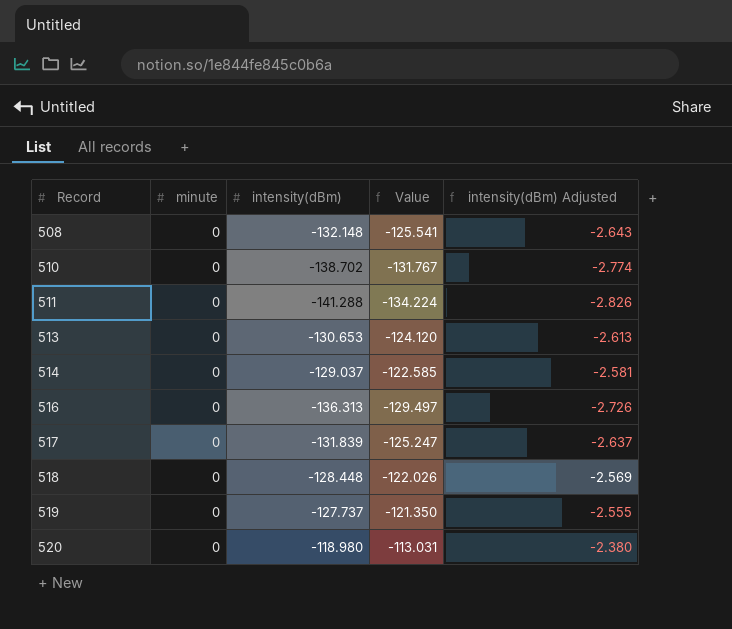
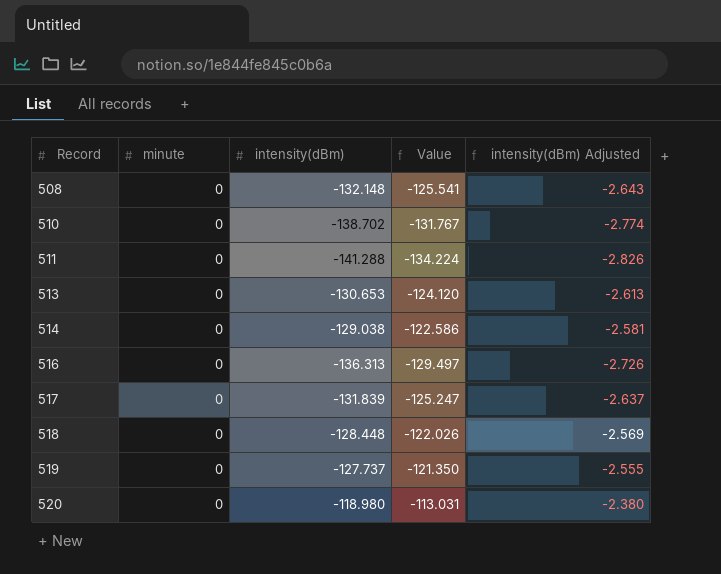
514 | intensity(dBm): -129.037 -> -129.038
514 | Value: -122.585 -> -122.586

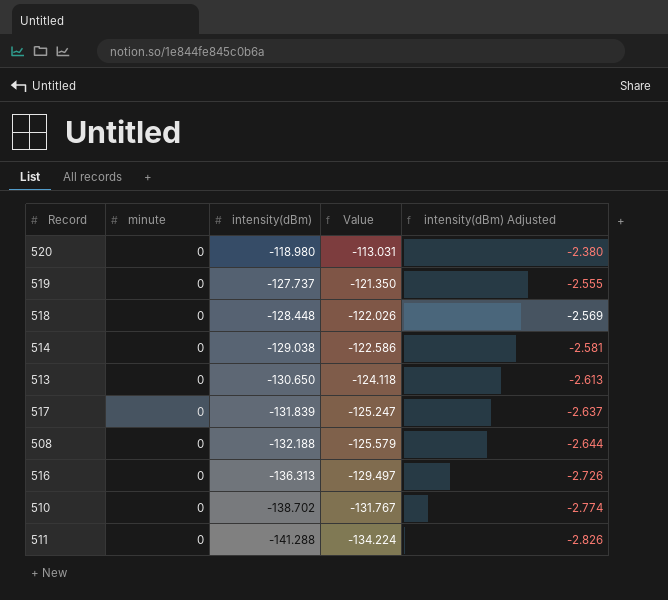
row order: Record ascending -> intensity(dBm) descending
513 | intensity(dBm): -130.653 -> -130.650
513 | Value: -124.120 -> -124.118
508 | intensity(dBm): -132.148 -> -132.188
508 | Value: -125.541 -> -125.579
508 | intensity(dBm) Adjusted: -2.643 -> -2.644

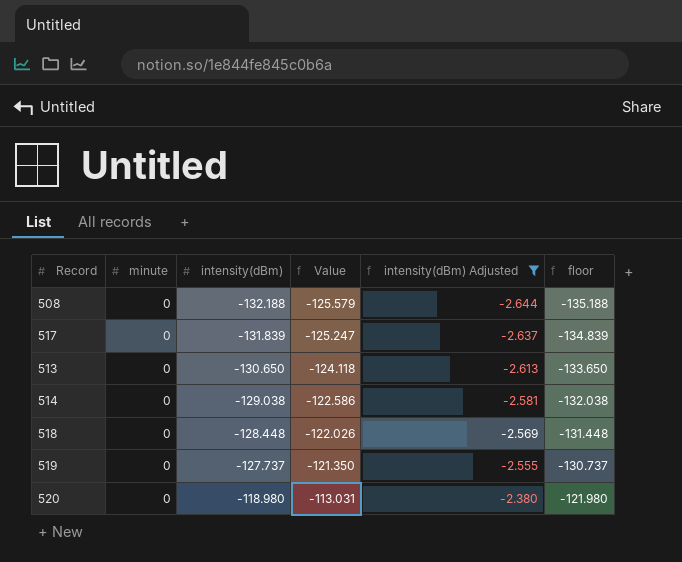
filter: none -> intensity(dBm) Adjusted >= -2.644
row order: intensity(dBm) descending -> intensity(dBm) ascending
column floor | formula: none -> [intensity(dBm)] - 3

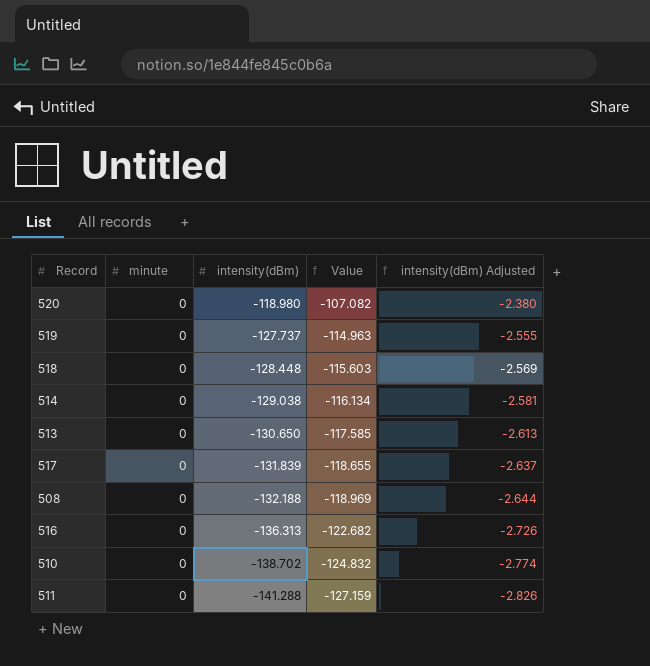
filter: intensity(dBm) Adjusted >= -2.644 -> none
row order: intensity(dBm) ascending -> intensity(dBm) descending
column floor | formula: [intensity(dBm)] - 3 -> none
column Value | formula: [intensity(dBm)] * 0.95 -> [intensity(dBm)] * 0.9

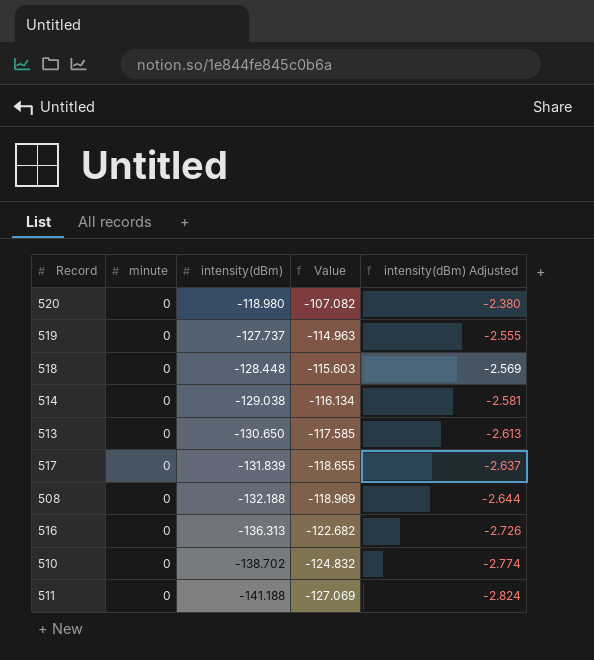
511 | intensity(dBm): -141.288 -> -141.188
511 | Value: -127.159 -> -127.069
511 | intensity(dBm) Adjusted: -2.826 -> -2.824

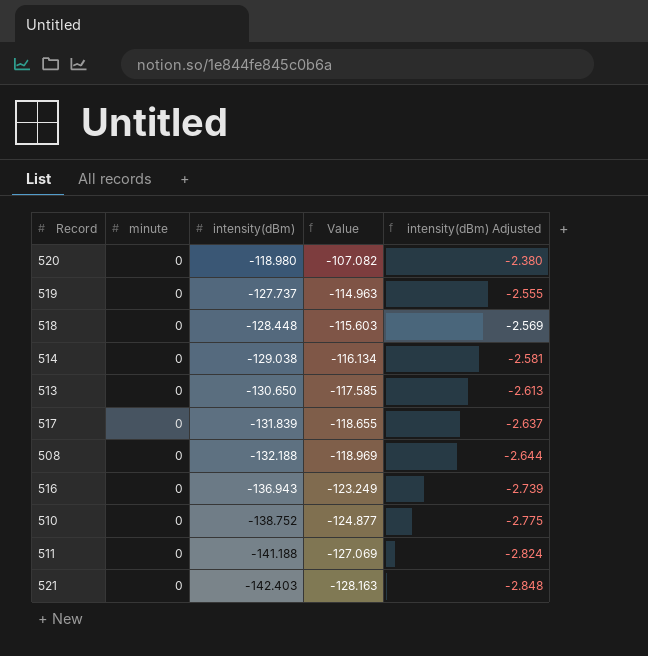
516 | intensity(dBm): -136.313 -> -136.943
516 | Value: -122.682 -> -123.249
516 | intensity(dBm) Adjusted: -2.726 -> -2.739
510 | intensity(dBm): -138.702 -> -138.752
510 | Value: -124.832 -> -124.877
510 | intensity(dBm) Adjusted: -2.774 -> -2.775
row 521: none -> 0 | -142.403 | -128.163 | -2.848

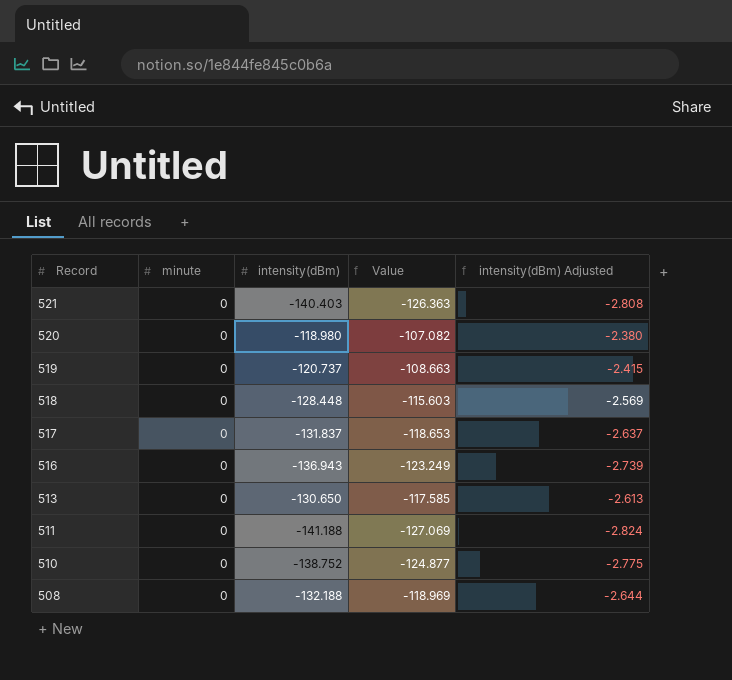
row order: intensity(dBm) descending -> Record descending
row 514: 0 | -129.038 | -116.134 | -2.581 -> none
521 | intensity(dBm): -142.403 -> -140.403
521 | Value: -128.163 -> -126.363
521 | intensity(dBm) Adjusted: -2.848 -> -2.808
519 | intensity(dBm): -127.737 -> -120.737
519 | Value: -114.963 -> -108.663
519 | intensity(dBm) Adjusted: -2.555 -> -2.415
517 | intensity(dBm): -131.839 -> -131.837
517 | Value: -118.655 -> -118.653

